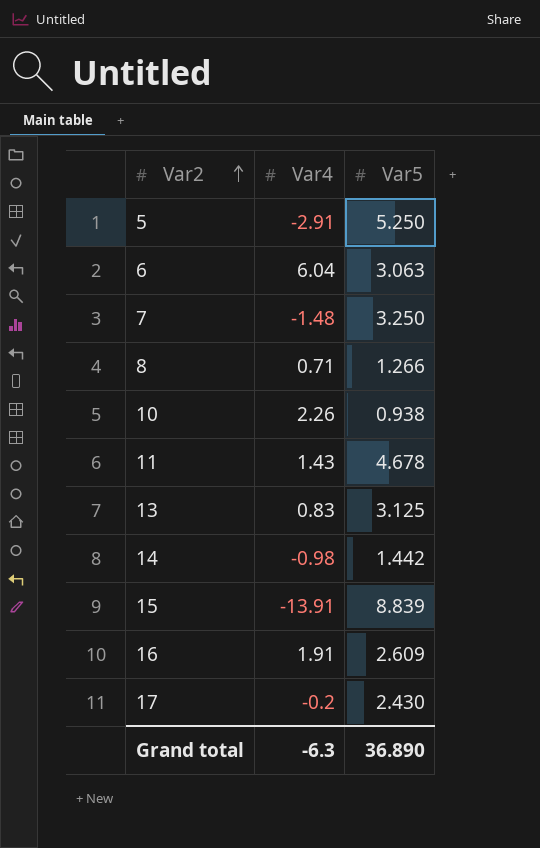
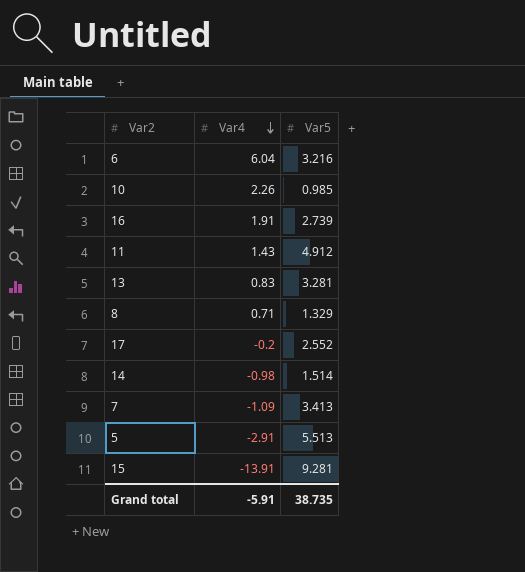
row order: Var2 ascending -> Var4 descending
6 | Var5: 3.063 -> 3.216
10 | Var5: 0.938 -> 0.985
16 | Var5: 2.609 -> 2.739
11 | Var5: 4.678 -> 4.912
13 | Var5: 3.125 -> 3.281
8 | Var5: 1.266 -> 1.329
17 | Var5: 2.430 -> 2.552
14 | Var5: 1.442 -> 1.514
7 | Var4: -1.48 -> -1.09
7 | Var5: 3.250 -> 3.413
5 | Var5: 5.250 -> 5.513
15 | Var5: 8.839 -> 9.281
Grand total | Var4: -6.3 -> -5.91
Grand total | Var5: 36.890 -> 38.735

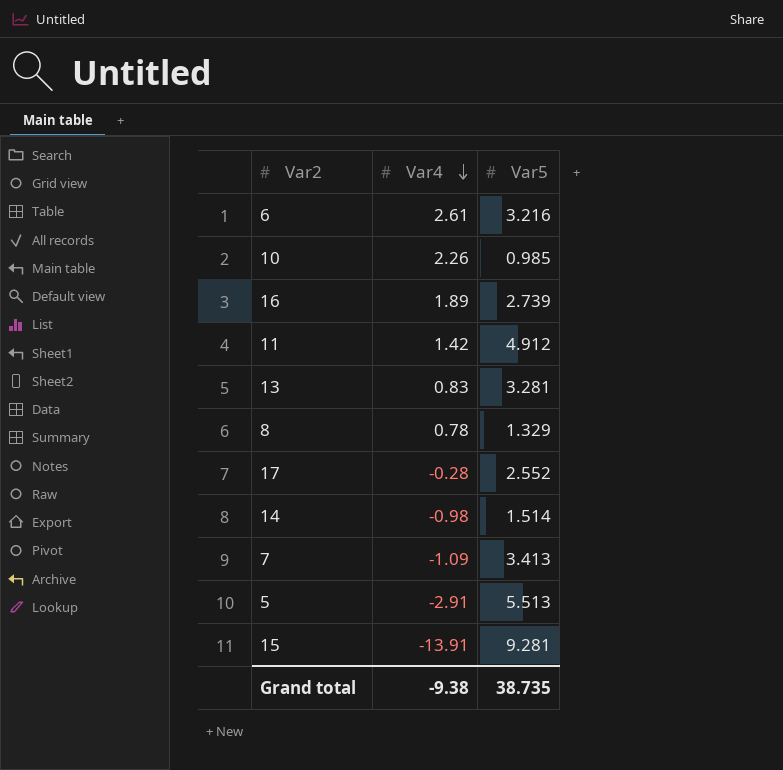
6 | Var4: 6.04 -> 2.61
16 | Var4: 1.91 -> 1.89
11 | Var4: 1.43 -> 1.42
8 | Var4: 0.71 -> 0.78
17 | Var4: -0.2 -> -0.28
Grand total | Var4: -5.91 -> -9.38

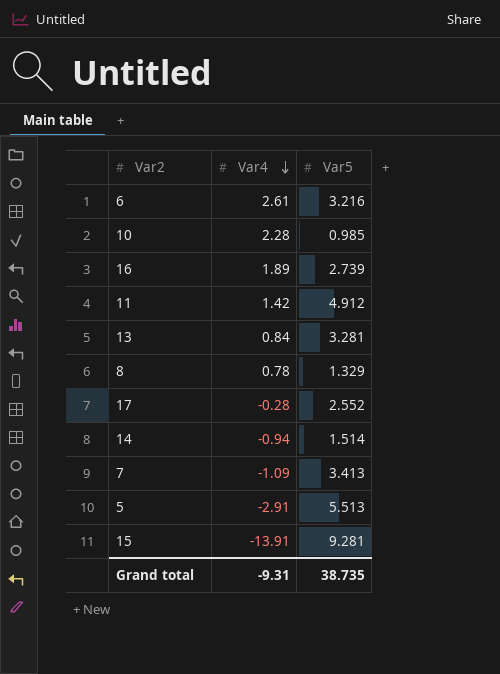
10 | Var4: 2.26 -> 2.28
13 | Var4: 0.83 -> 0.84
14 | Var4: -0.98 -> -0.94
Grand total | Var4: -9.38 -> -9.31

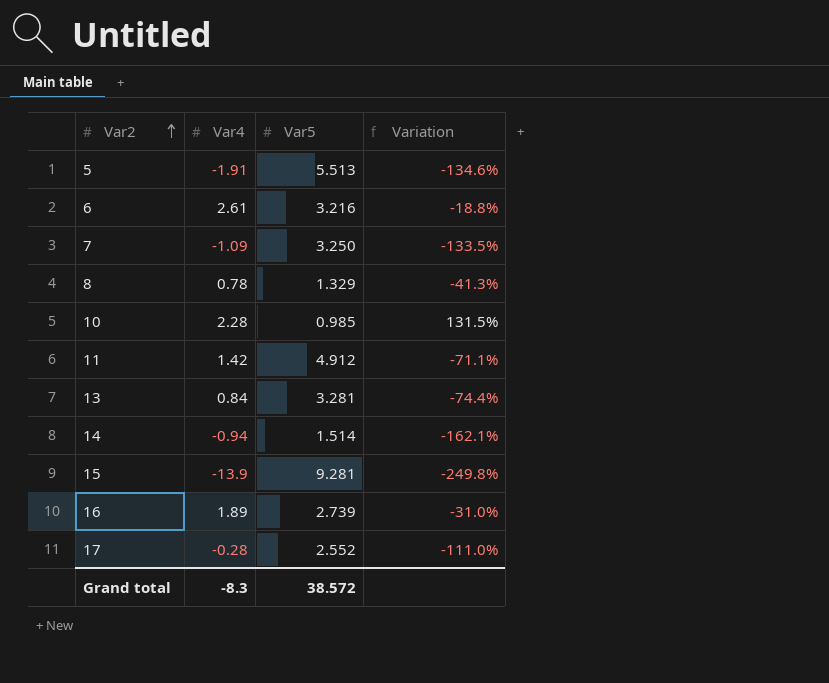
row order: Var4 descending -> Var2 ascending
column Variation | formula: none -> ([Var4] - [Var5]) / [Var5]
5 | Var4: -2.91 -> -1.91
7 | Var5: 3.413 -> 3.250
15 | Var4: -13.91 -> -13.9
Grand total | Var4: -9.31 -> -8.3
Grand total | Var5: 38.735 -> 38.572

